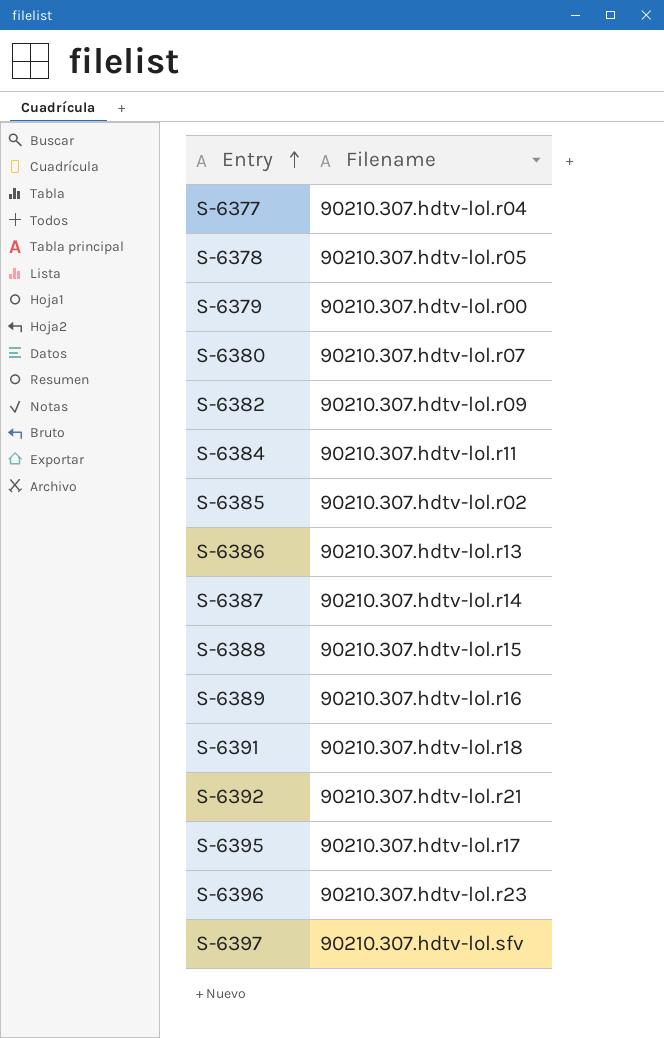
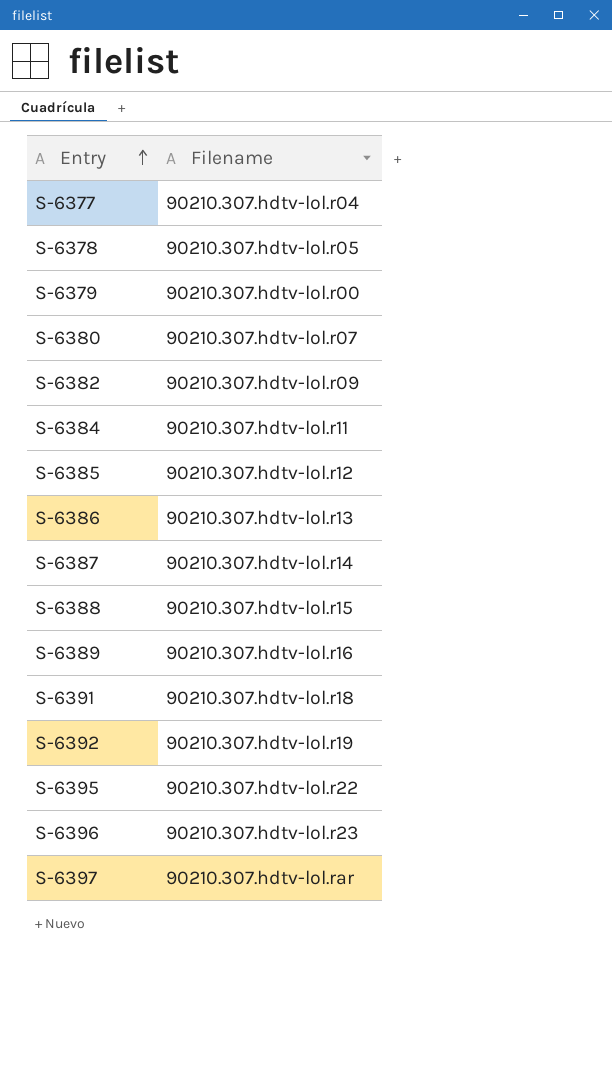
S-6385 | Filename: 90210.307.hdtv-lol.r02 -> 90210.307.hdtv-lol.r12
S-6392 | Filename: 90210.307.hdtv-lol.r21 -> 90210.307.hdtv-lol.r19
S-6395 | Filename: 90210.307.hdtv-lol.r17 -> 90210.307.hdtv-lol.r22
S-6397 | Filename: 90210.307.hdtv-lol.sfv -> 90210.307.hdtv-lol.rar

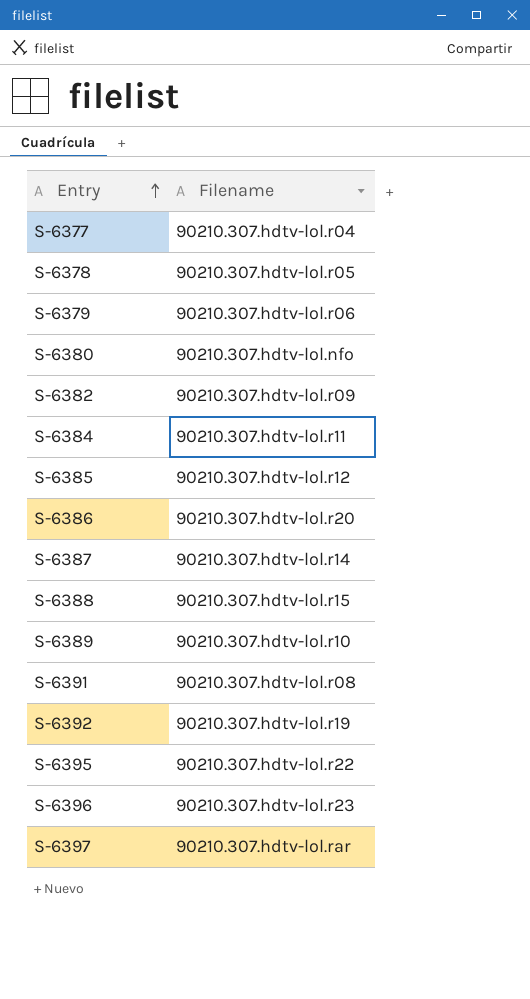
S-6379 | Filename: 90210.307.hdtv-lol.r00 -> 90210.307.hdtv-lol.r06
S-6380 | Filename: 90210.307.hdtv-lol.r07 -> 90210.307.hdtv-lol.nfo
S-6386 | Filename: 90210.307.hdtv-lol.r13 -> 90210.307.hdtv-lol.r20
S-6389 | Filename: 90210.307.hdtv-lol.r16 -> 90210.307.hdtv-lol.r10
S-6391 | Filename: 90210.307.hdtv-lol.r18 -> 90210.307.hdtv-lol.r08

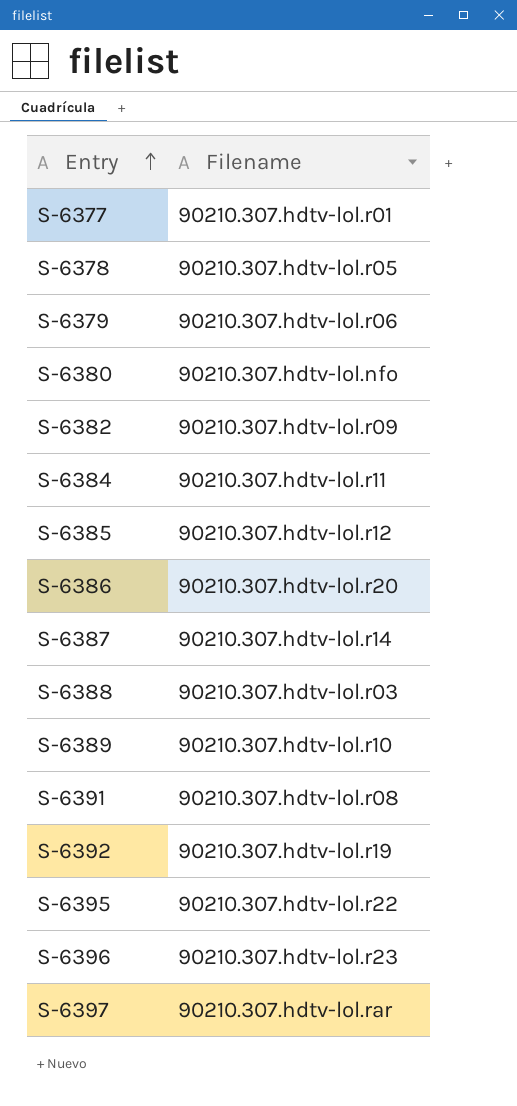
S-6377 | Filename: 90210.307.hdtv-lol.r04 -> 90210.307.hdtv-lol.r01
S-6388 | Filename: 90210.307.hdtv-lol.r15 -> 90210.307.hdtv-lol.r03

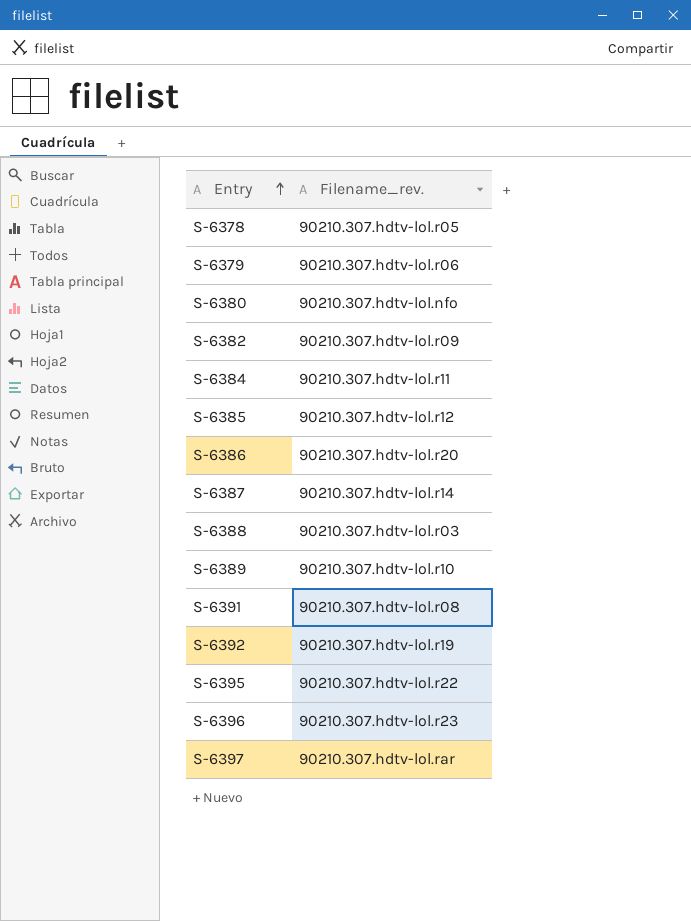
column name: Filename -> Filename_rev.
row S-6377: 90210.307.hdtv-lol.r01 -> none

